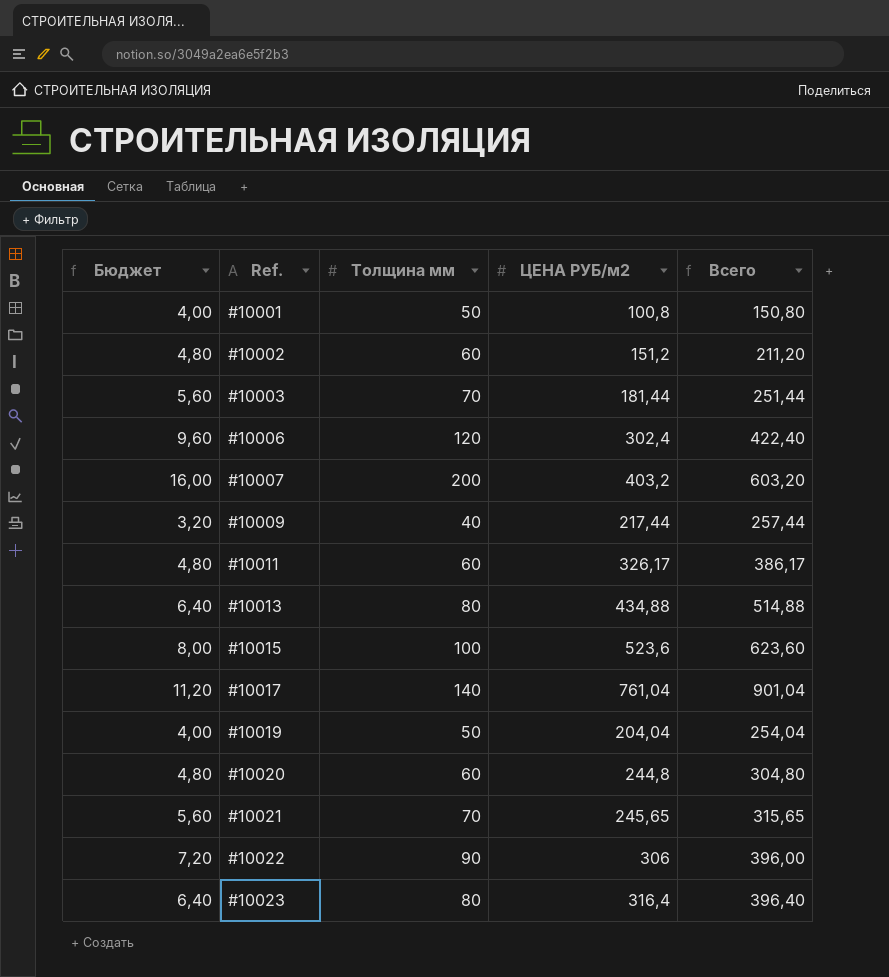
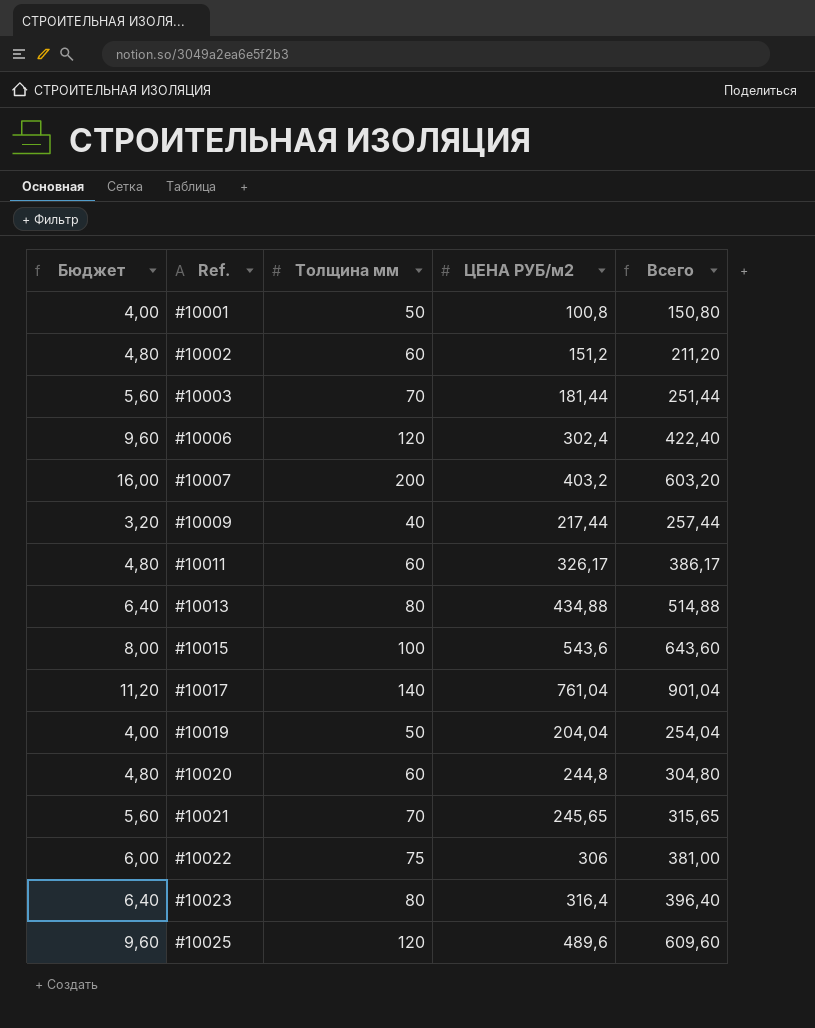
#10015 | ЦЕНА РУБ/м2: 523,6 -> 543,6
#10015 | Всего: 623,60 -> 643,60
#10022 | Бюджет: 7,20 -> 6,00
#10022 | Толщина мм: 90 -> 75
#10022 | Всего: 396,00 -> 381,00
row #10025: none -> 9,60 | 120 | 489,6 | 609,60

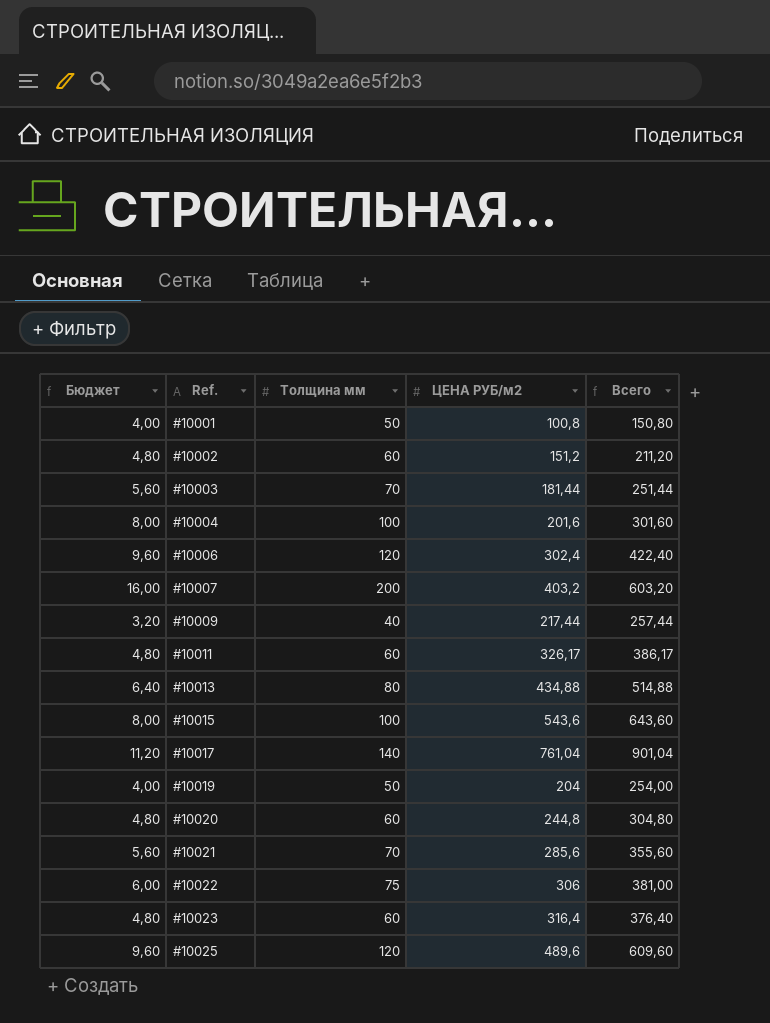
row #10004: none -> 8,00 | 100 | 201,6 | 301,60
#10019 | ЦЕНА РУБ/м2: 204,04 -> 204
#10019 | Всего: 254,04 -> 254,00
#10021 | ЦЕНА РУБ/м2: 245,65 -> 285,6
#10021 | Всего: 315,65 -> 355,60
#10023 | Бюджет: 6,40 -> 4,80
#10023 | Толщина мм: 80 -> 60
#10023 | Всего: 396,40 -> 376,40

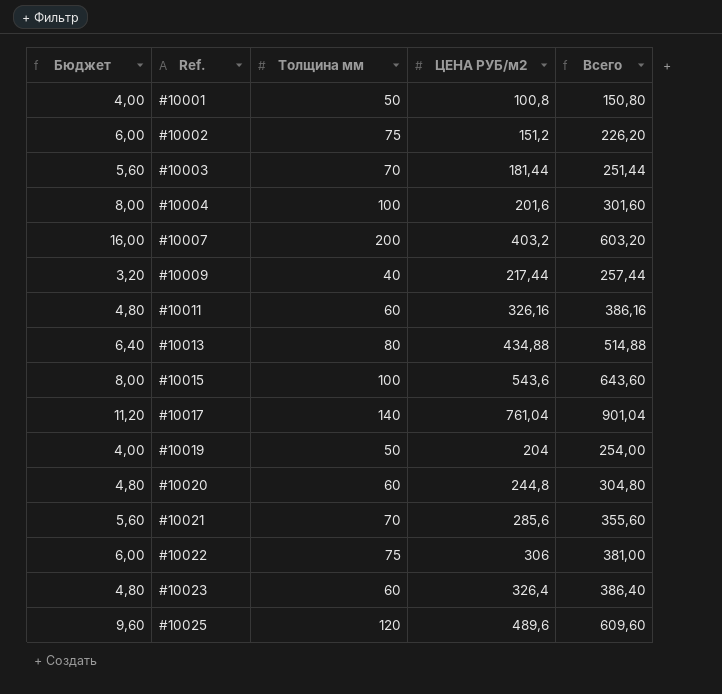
row #10006: 9,60 | 120 | 302,4 | 422,40 -> none
#10002 | Бюджет: 4,80 -> 6,00
#10002 | Толщина мм: 60 -> 75
#10002 | Всего: 211,20 -> 226,20
#10011 | ЦЕНА РУБ/м2: 326,17 -> 326,16
#10011 | Всего: 386,17 -> 386,16
#10023 | ЦЕНА РУБ/м2: 316,4 -> 326,4
#10023 | Всего: 376,40 -> 386,40

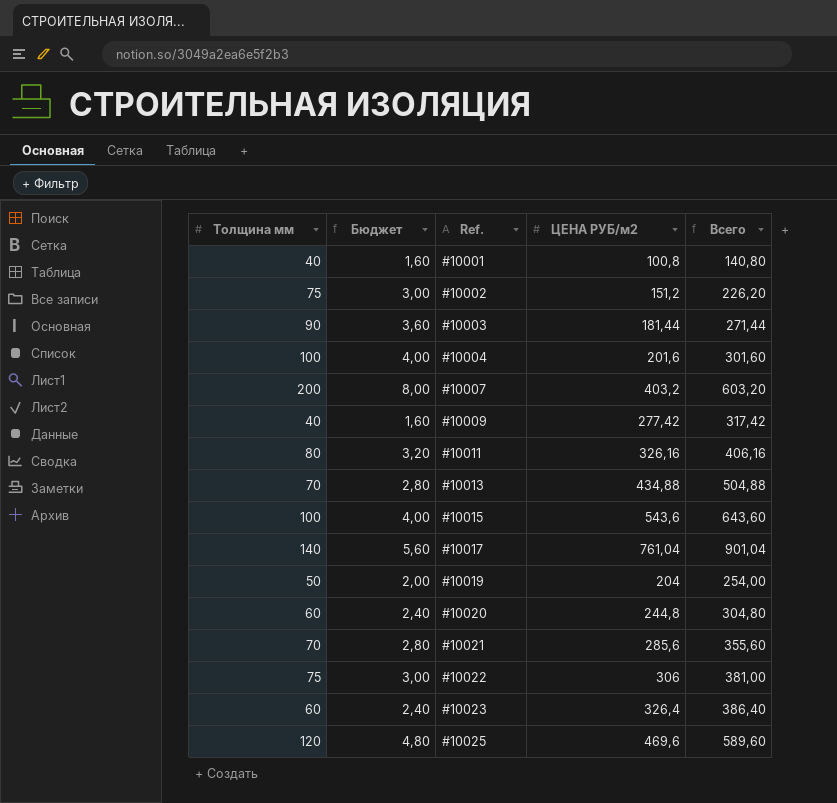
column Толщина мм | position: 3 -> 1
column Бюджет | formula: [Толщина мм] * 0,08 -> [Толщина мм] * 0,04
#10001 | Толщина мм: 50 -> 40
#10001 | Всего: 150,80 -> 140,80
#10003 | Толщина мм: 70 -> 90
#10003 | Всего: 251,44 -> 271,44
#10009 | ЦЕНА РУБ/м2: 217,44 -> 277,42
#10009 | Всего: 257,44 -> 317,42
#10011 | Толщина мм: 60 -> 80
#10011 | Всего: 386,16 -> 406,16
#10013 | Толщина мм: 80 -> 70
#10013 | Всего: 514,88 -> 504,88
#10025 | ЦЕНА РУБ/м2: 489,6 -> 469,6
#10025 | Всего: 609,60 -> 589,60

